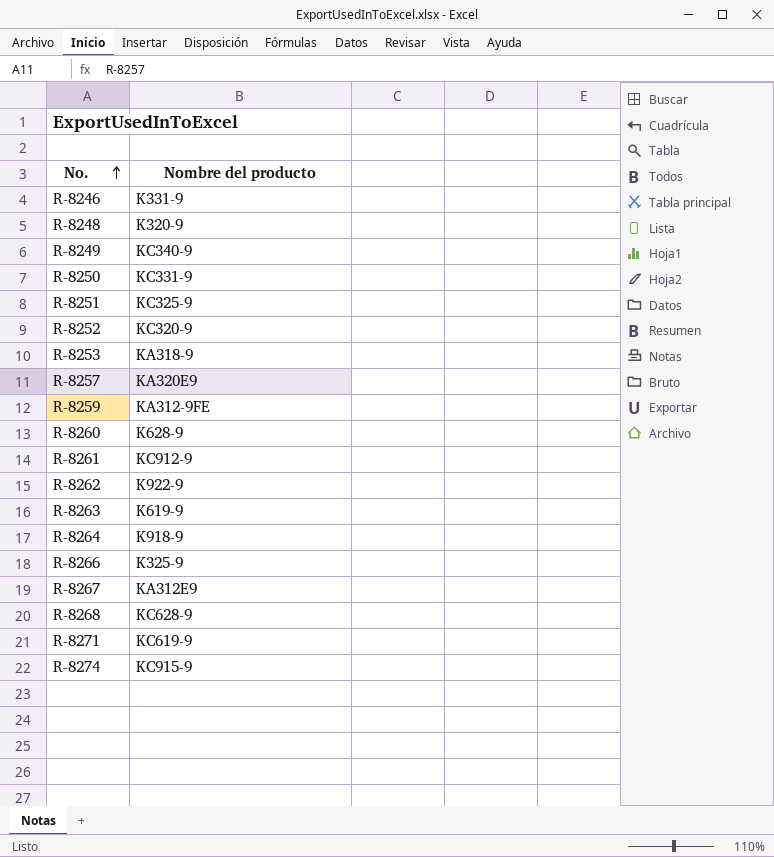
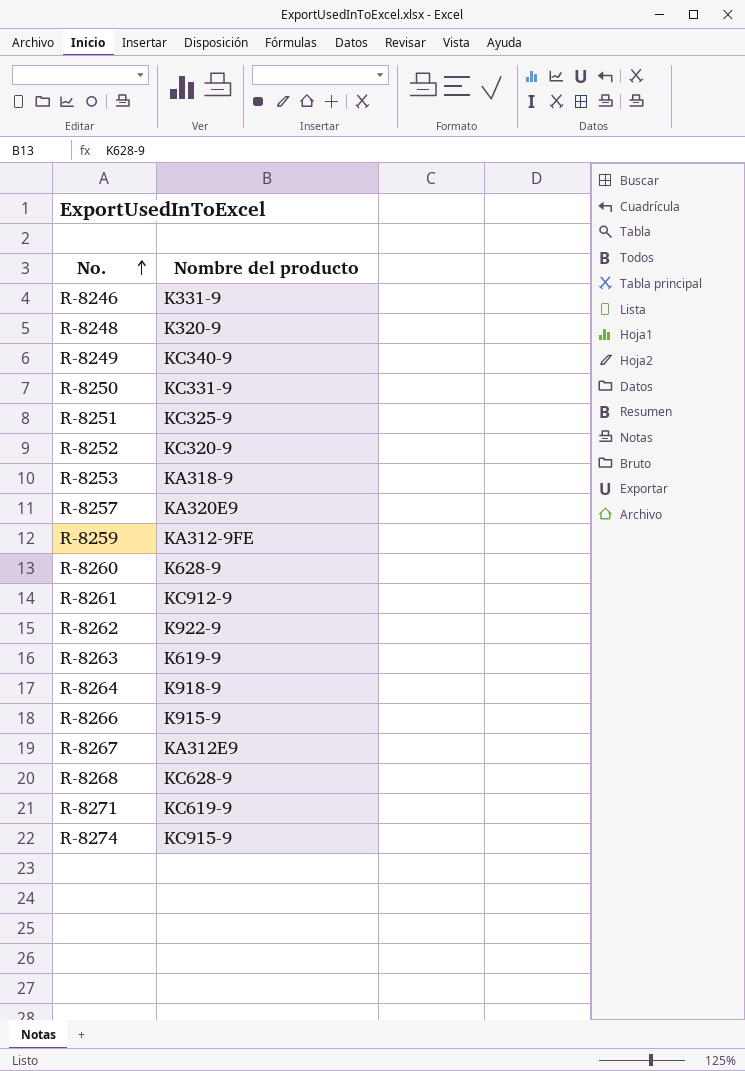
R-8266 | Nombre del producto: K325-9 -> K915-9

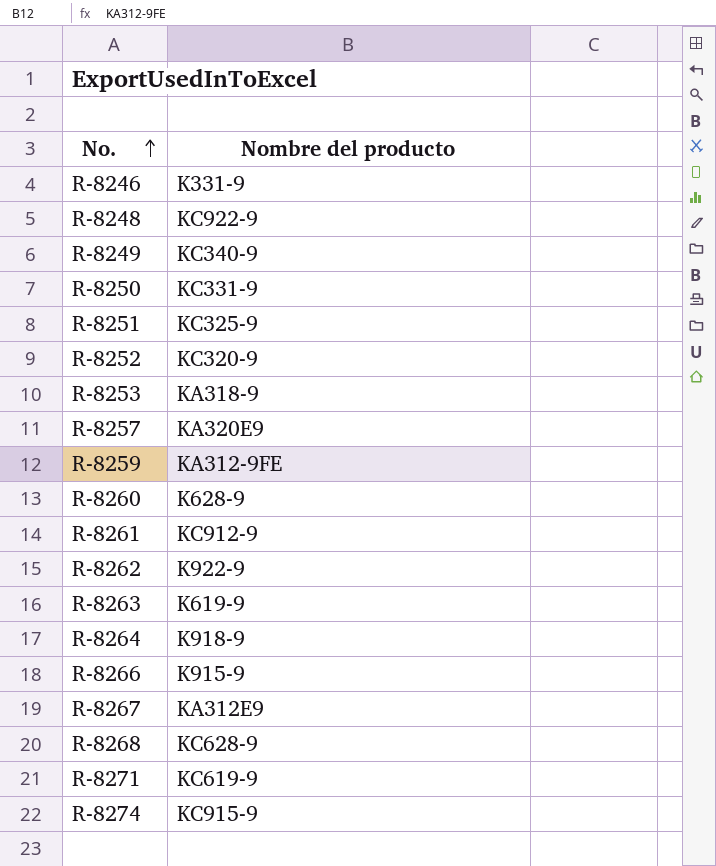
R-8248 | Nombre del producto: K320-9 -> KC922-9

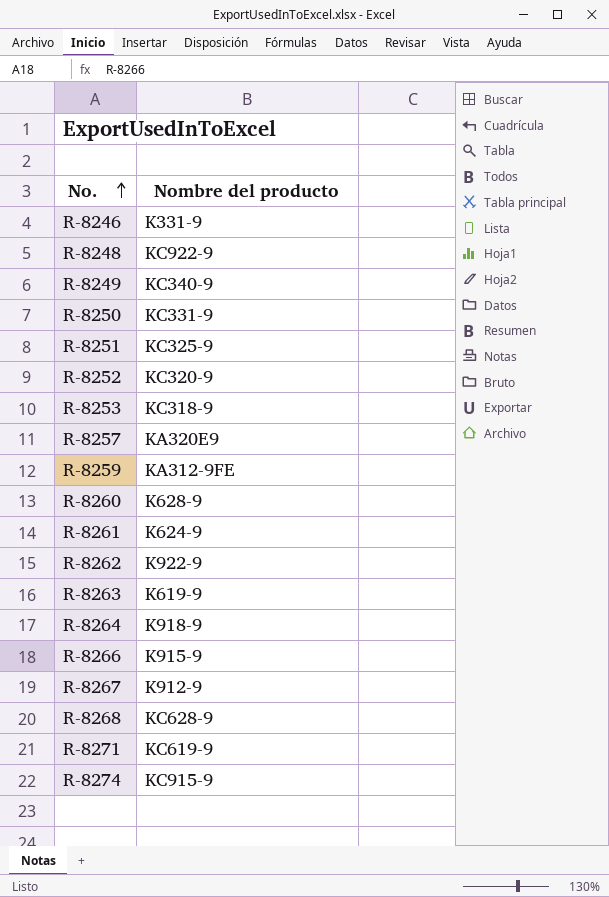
R-8253 | Nombre del producto: KA318-9 -> KC318-9
R-8261 | Nombre del producto: KC912-9 -> K624-9
R-8267 | Nombre del producto: KA312E9 -> K912-9

